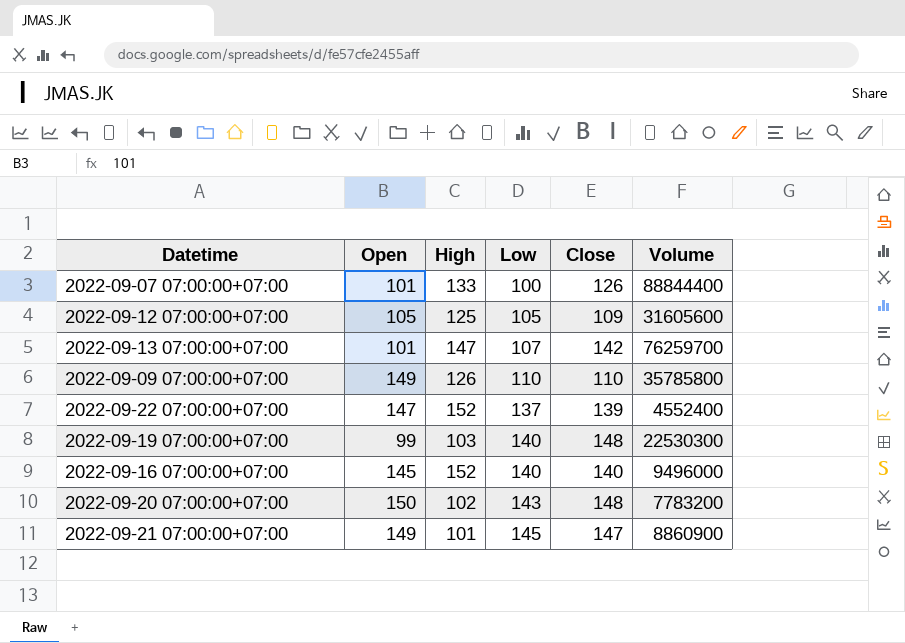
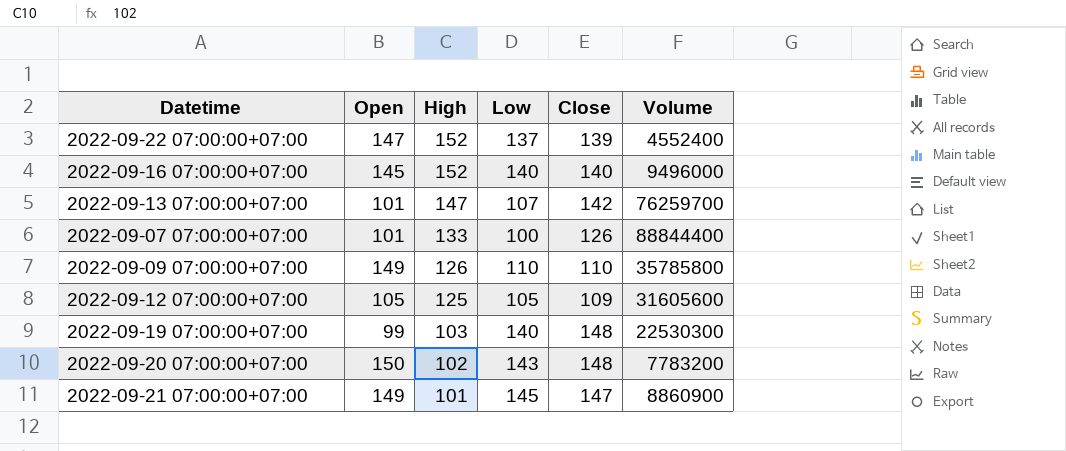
row order: Low ascending -> High descending

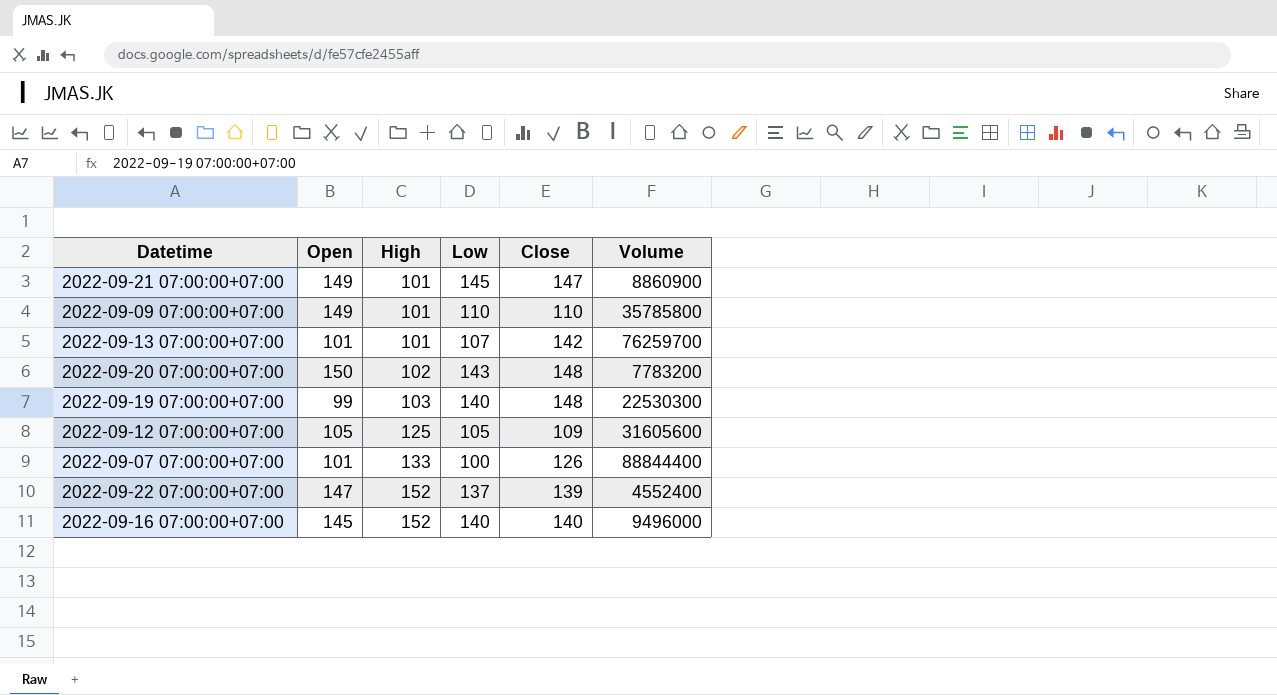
row order: High descending -> High ascending
2022-09-09 07:00:00+07:00 | High: 126 -> 101
2022-09-13 07:00:00+07:00 | High: 147 -> 101

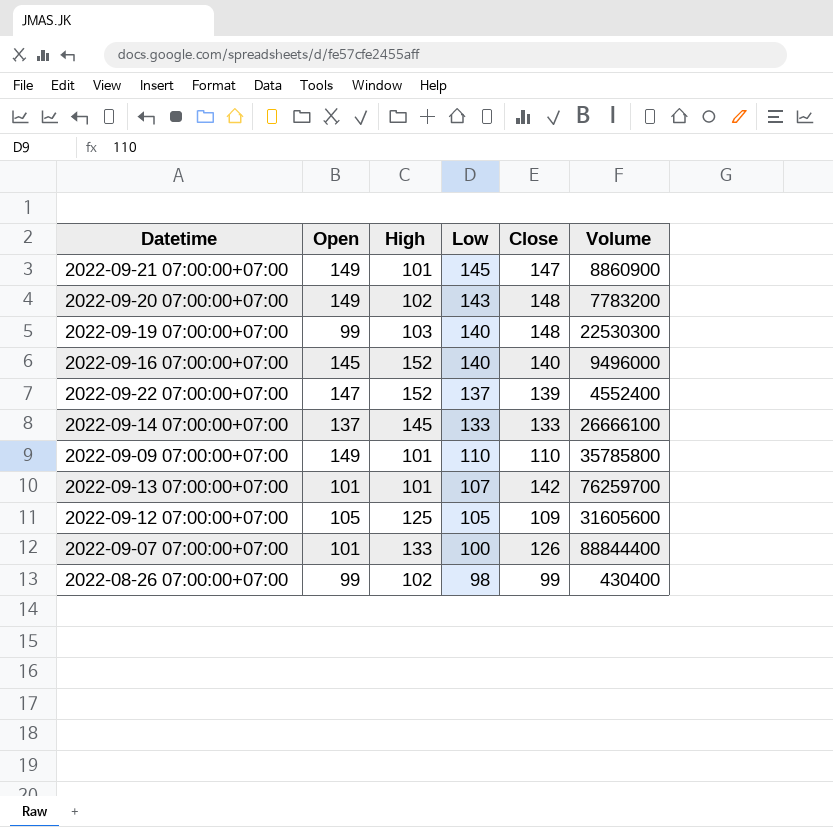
row order: High ascending -> Low descending
2022-09-20 07:00:00+07:00 | Open: 150 -> 149
row 2022-09-14 07:00:00+07:00: none -> 137 | 145 | 133 | 133 | 26666100
row 2022-08-26 07:00:00+07:00: none -> 99 | 102 | 98 | 99 | 430400

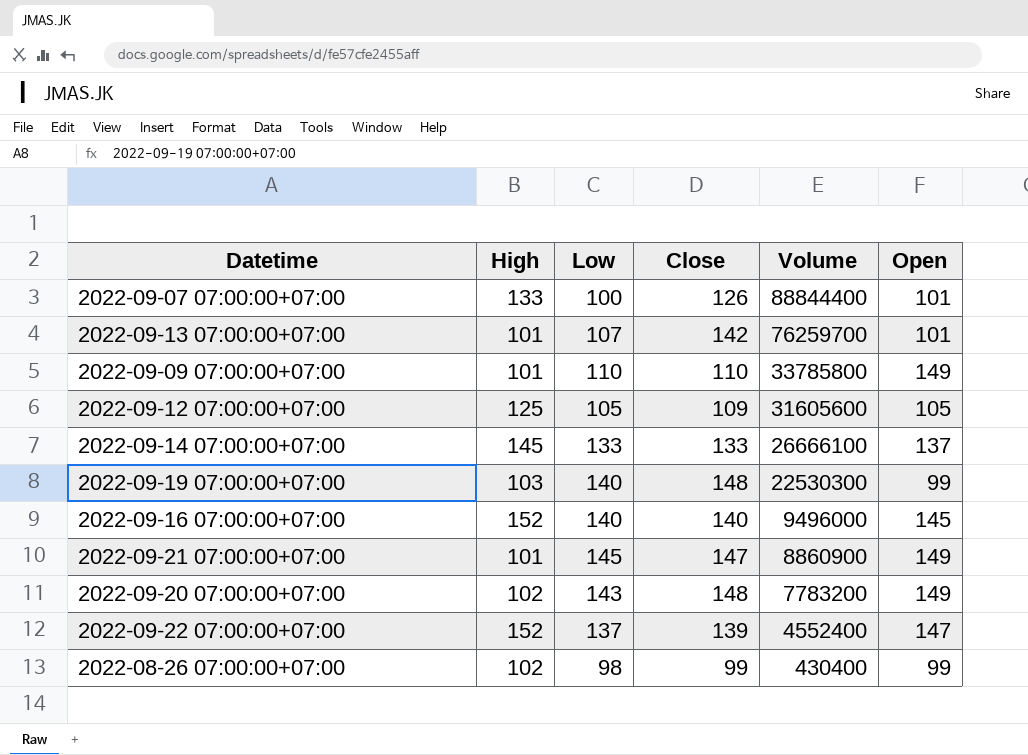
row order: Low descending -> Volume descending
column Open | position: 2 -> 6
2022-09-09 07:00:00+07:00 | Volume: 35785800 -> 33785800

